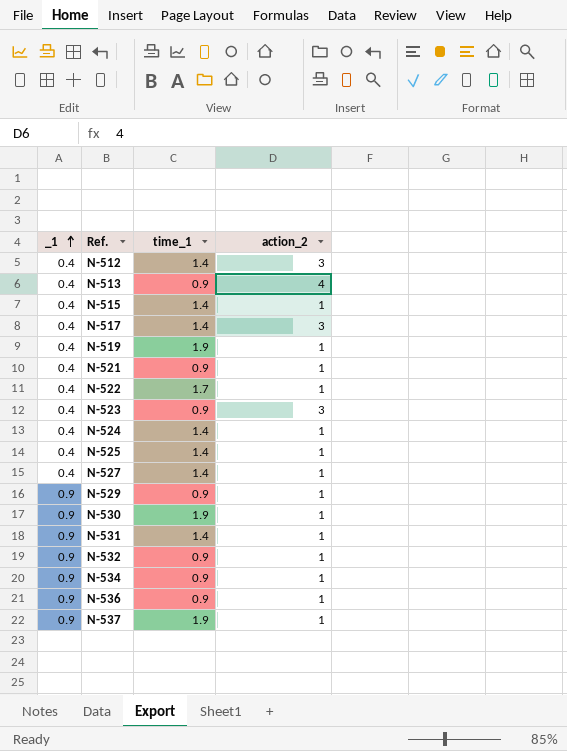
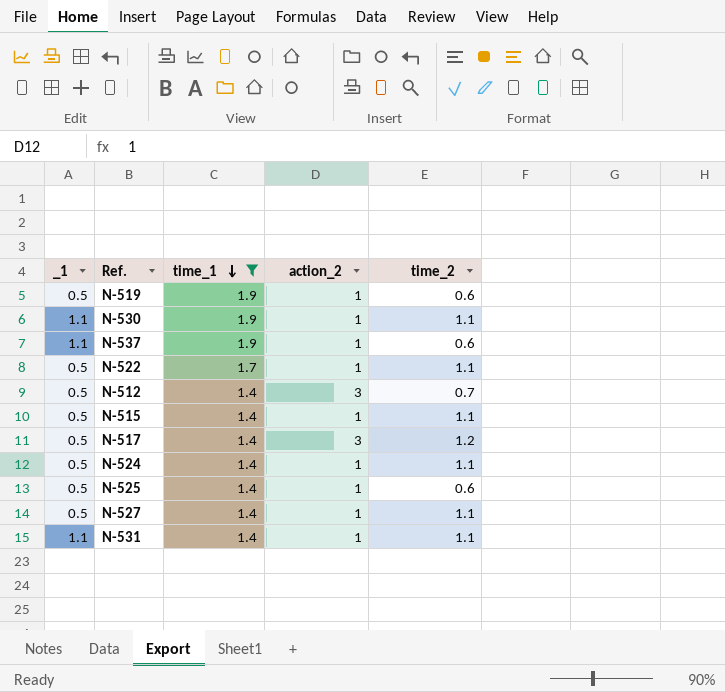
filter: none -> time_1 != 0.9
row order: _1 ascending -> time_1 descending
column time_2 | position: none -> 5
N-519 | _1: 0.4 -> 0.5
N-530 | _1: 0.9 -> 1.1
N-537 | _1: 0.9 -> 1.1
N-522 | _1: 0.4 -> 0.5
N-512 | _1: 0.4 -> 0.5
N-515 | _1: 0.4 -> 0.5
N-517 | _1: 0.4 -> 0.5
N-524 | _1: 0.4 -> 0.5
N-525 | _1: 0.4 -> 0.5
N-527 | _1: 0.4 -> 0.5
N-531 | _1: 0.9 -> 1.1

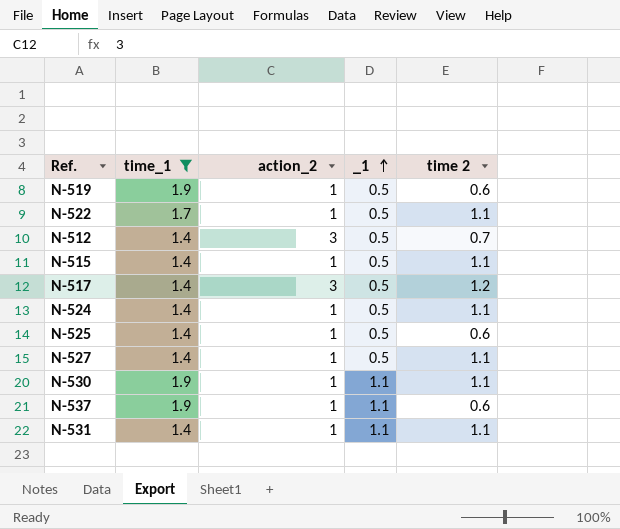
row order: time_1 descending -> _1 ascending
column _1 | position: 1 -> 4
column name: time_2 -> time 2

